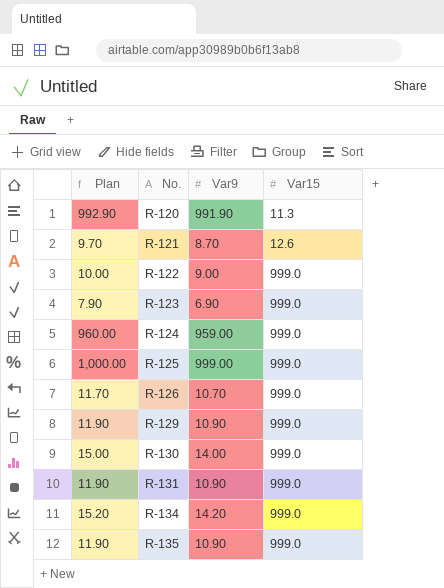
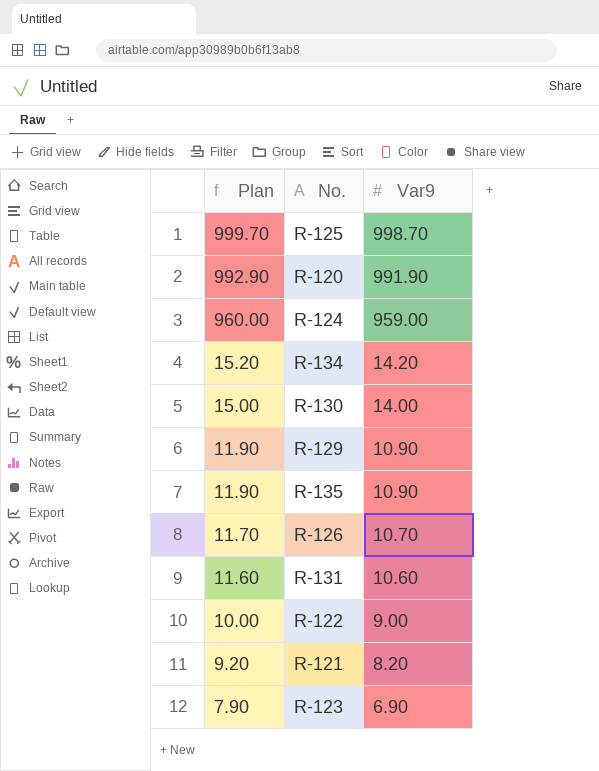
row order: No. ascending -> Plan descending
column Var15 | position: 4 -> none
R-125 | Plan: 1,000.00 -> 999.70
R-125 | Var9: 999.00 -> 998.70
R-131 | Plan: 11.90 -> 11.60
R-131 | Var9: 10.90 -> 10.60
R-121 | Plan: 9.70 -> 9.20
R-121 | Var9: 8.70 -> 8.20

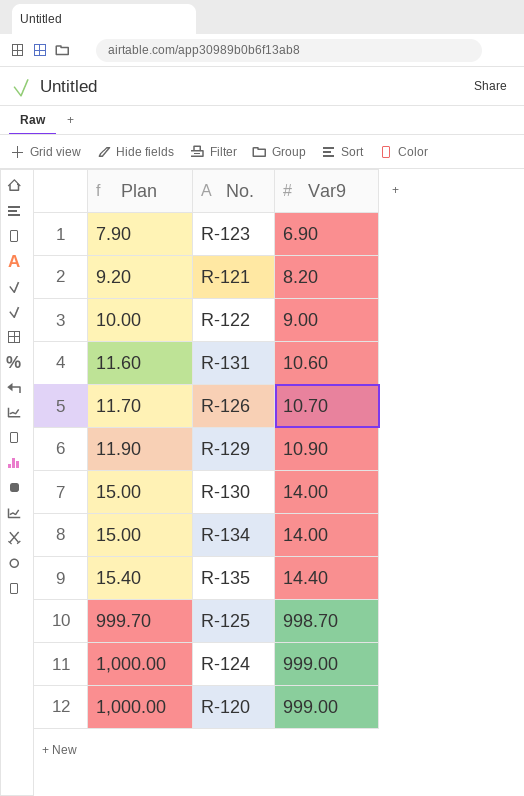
row order: Plan descending -> Plan ascending
R-134 | Plan: 15.20 -> 15.00
R-134 | Var9: 14.20 -> 14.00
R-135 | Plan: 11.90 -> 15.40
R-135 | Var9: 10.90 -> 14.40
R-124 | Plan: 960.00 -> 1,000.00
R-124 | Var9: 959.00 -> 999.00
R-120 | Plan: 992.90 -> 1,000.00
R-120 | Var9: 991.90 -> 999.00

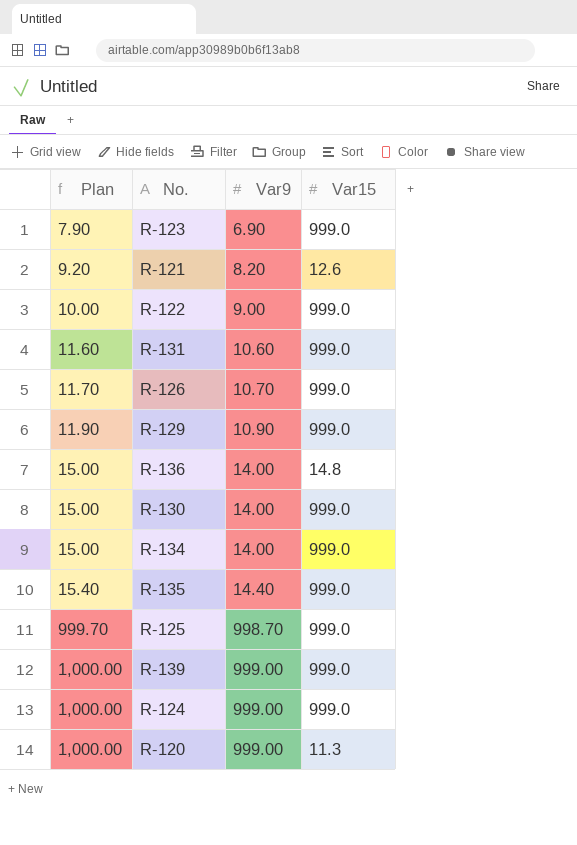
column Var15 | position: none -> 4
row R-136: none -> 15.00 | 14.00 | 14.8
row R-139: none -> 1,000.00 | 999.00 | 999.0

